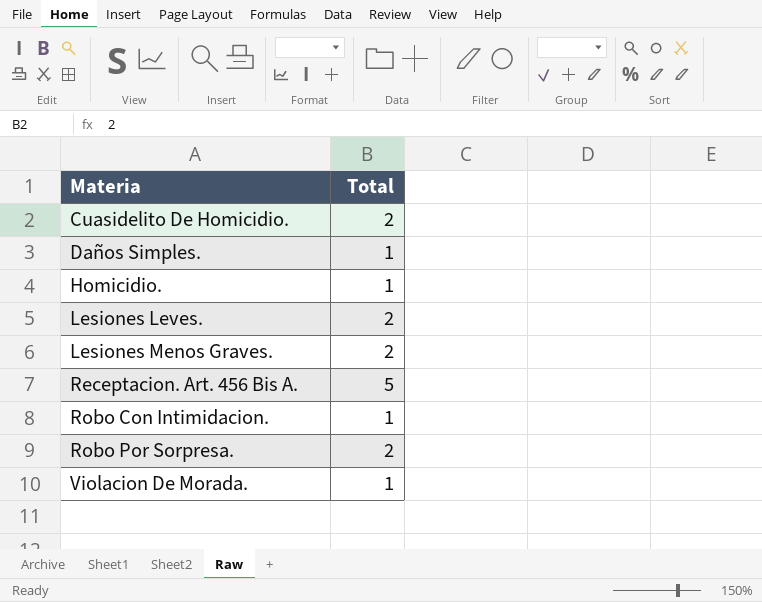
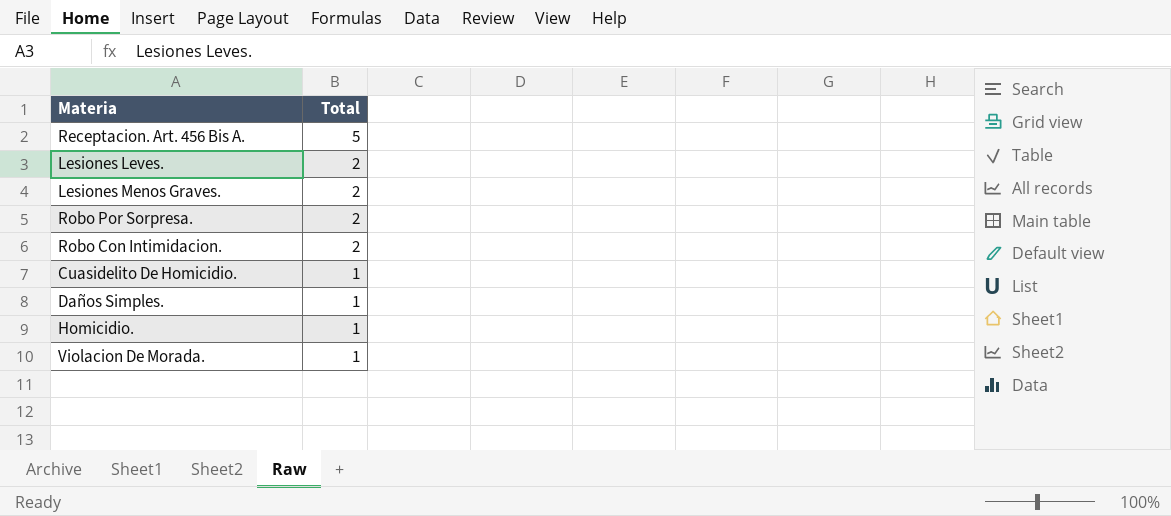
row order: Materia ascending -> Total descending
Robo Con Intimidacion. | Total: 1 -> 2
Cuasidelito De Homicidio. | Total: 2 -> 1

